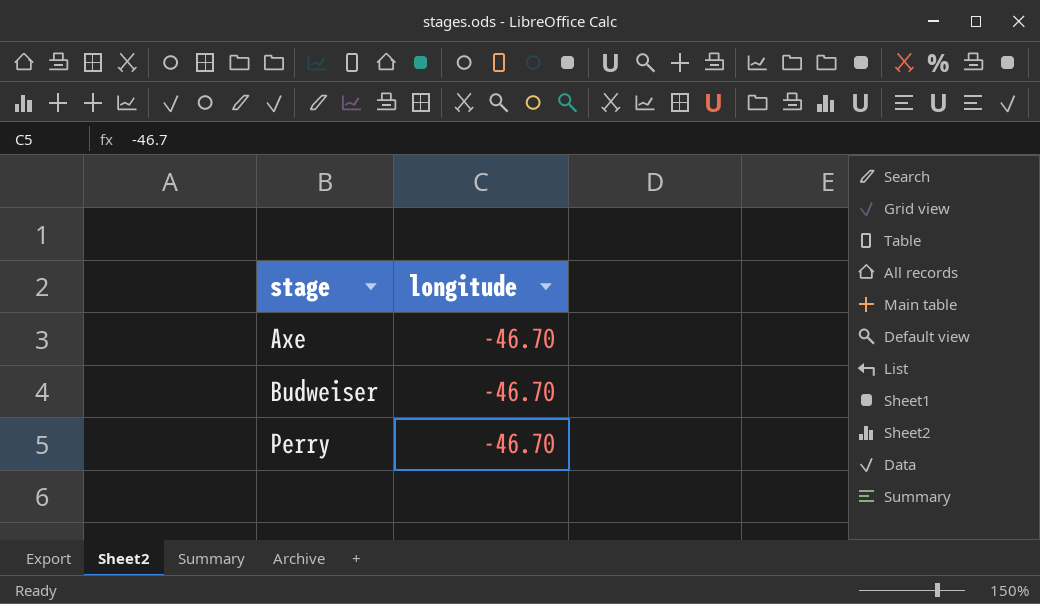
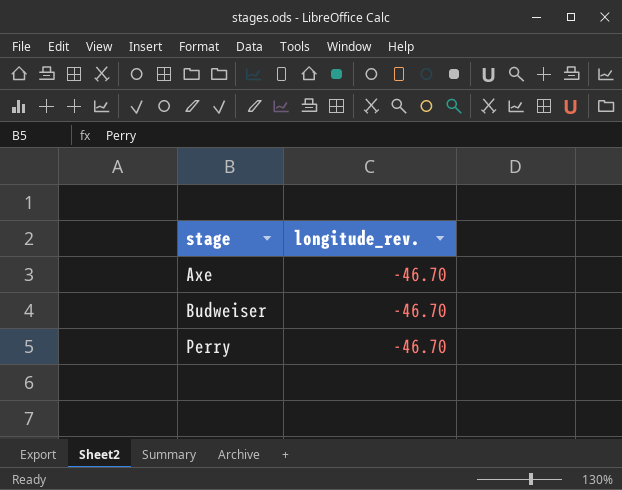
column name: longitude -> longitude_rev.

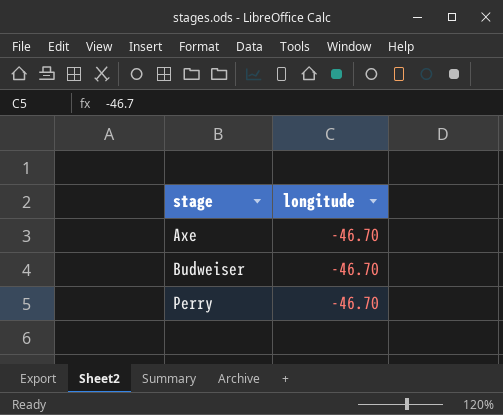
column name: longitude_rev. -> longitude

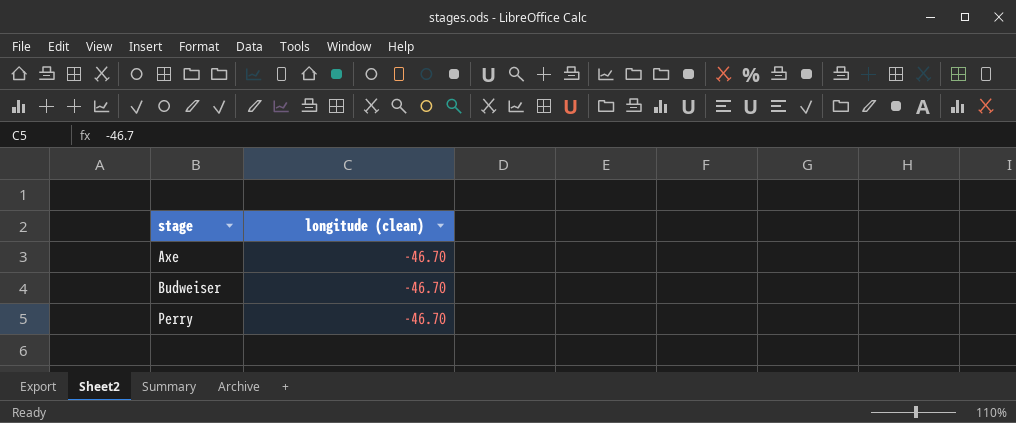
column name: longitude -> longitude (clean)

